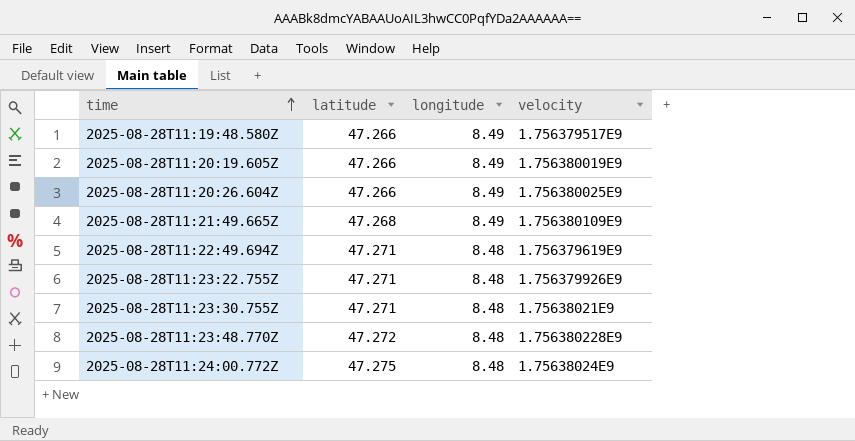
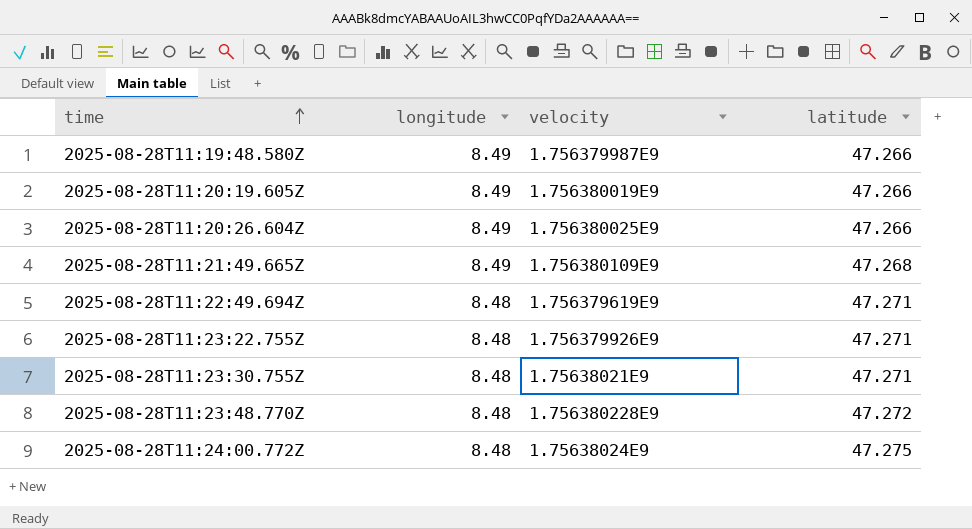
column latitude | position: 2 -> 4
2025-08-28T11:19:48.580Z | velocity: 1.756379517E9 -> 1.756379987E9

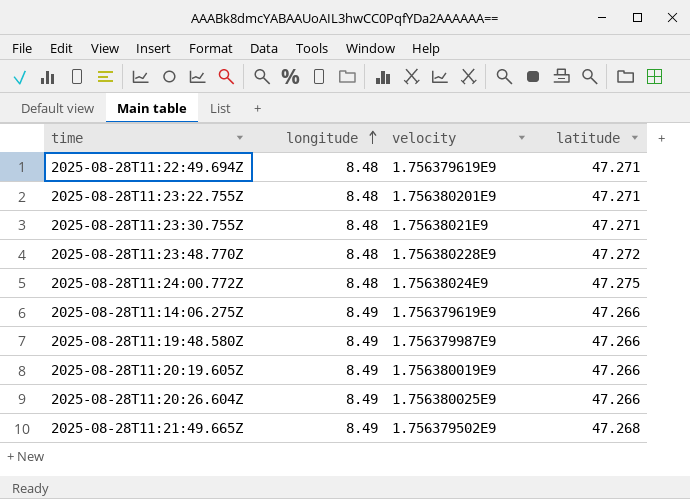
row order: time ascending -> longitude ascending
2025-08-28T11:23:22.755Z | velocity: 1.756379926E9 -> 1.756380201E9
row 2025-08-28T11:14:06.275Z: none -> 8.49 | 1.756379619E9 | 47.266
2025-08-28T11:21:49.665Z | velocity: 1.756380109E9 -> 1.756379502E9

